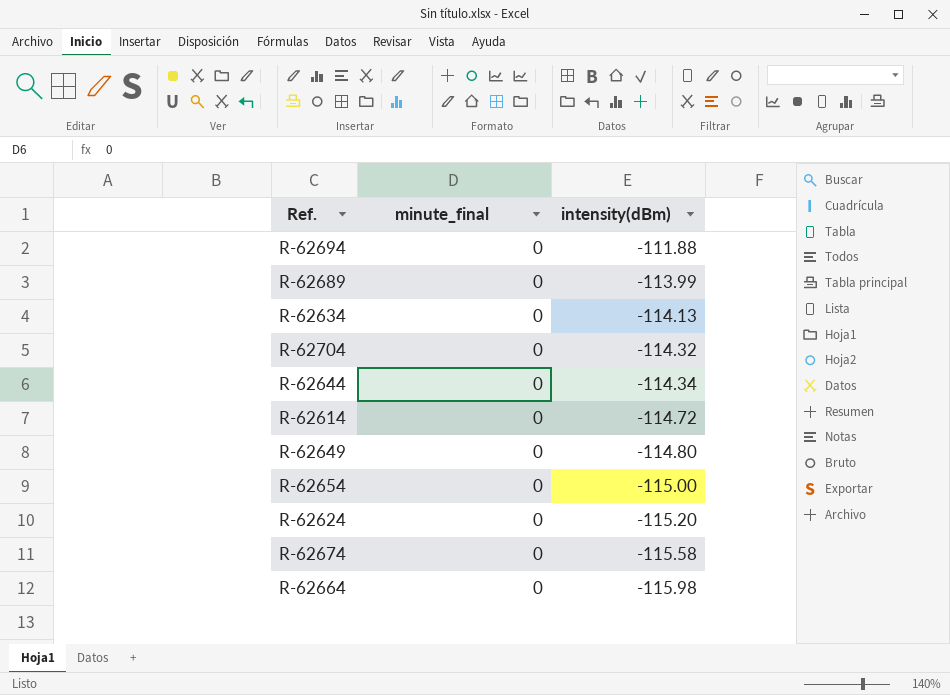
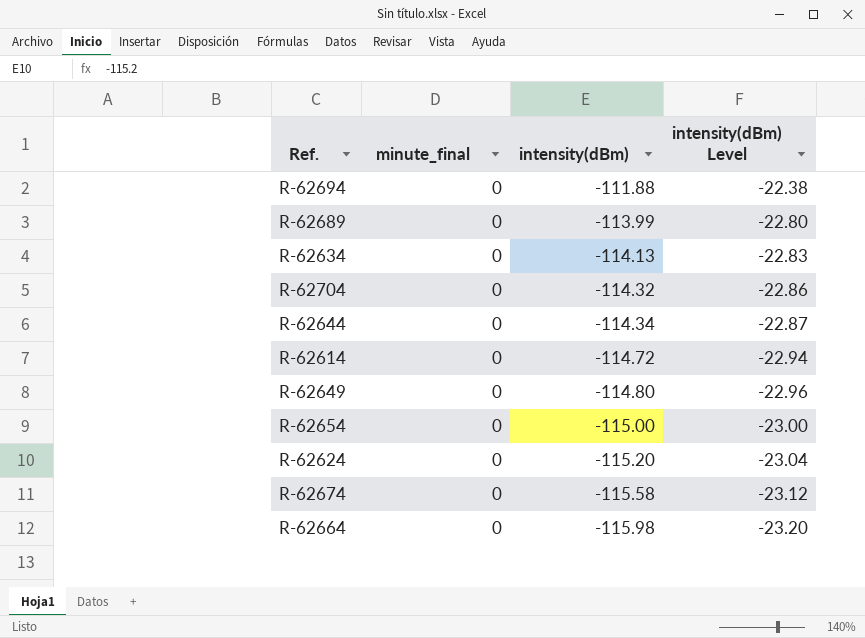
column intensity(dBm) Level | formula: none -> [intensity(dBm)] * 0.2

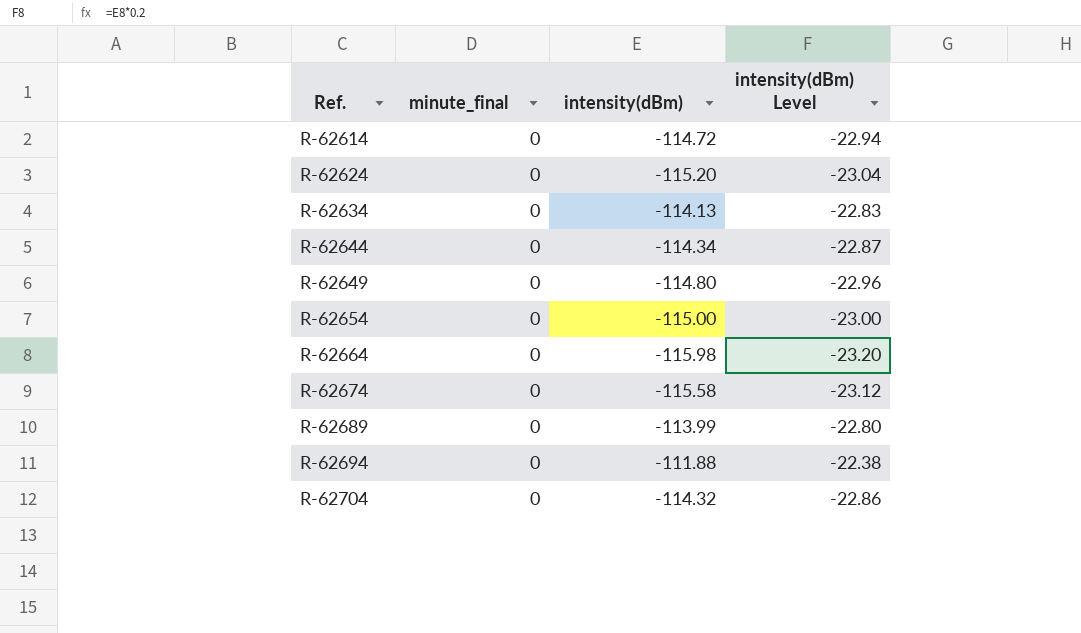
row order: intensity(dBm) descending -> Ref. ascending

